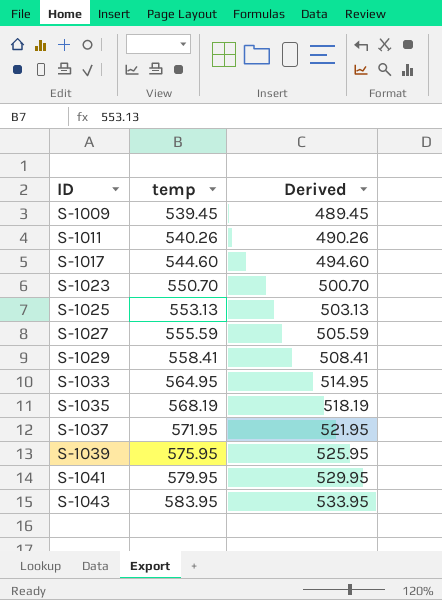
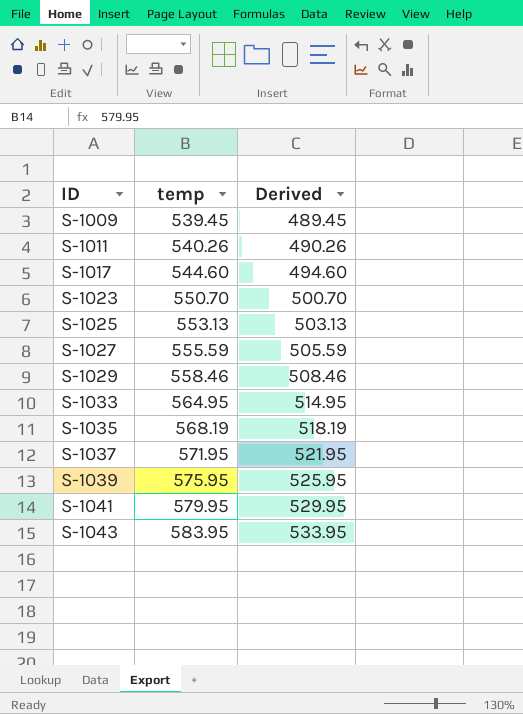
S-1029 | temp: 558.41 -> 558.46
S-1029 | Derived: 508.41 -> 508.46

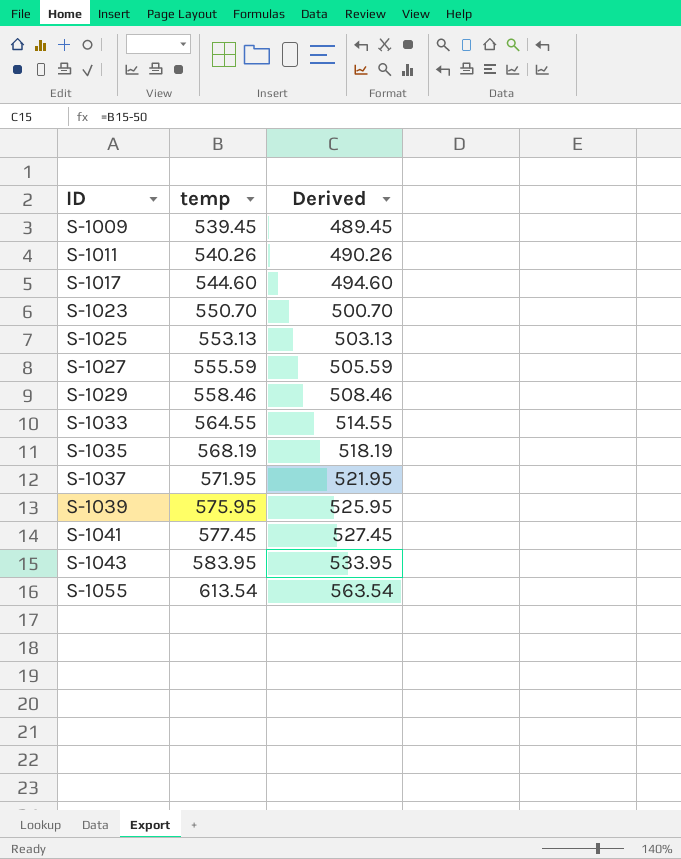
S-1033 | temp: 564.95 -> 564.55
S-1033 | Derived: 514.95 -> 514.55
S-1041 | temp: 579.95 -> 577.45
S-1041 | Derived: 529.95 -> 527.45
row S-1055: none -> 613.54 | 563.54

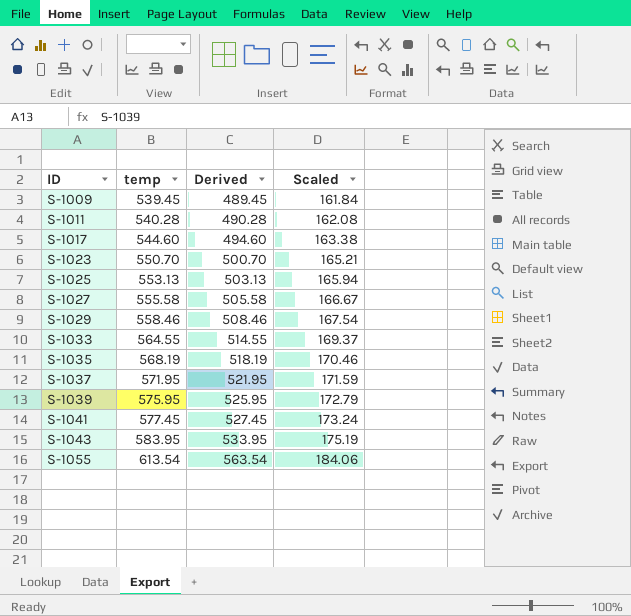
column Scaled | formula: none -> [temp] * 0.3
S-1011 | temp: 540.26 -> 540.28
S-1011 | Derived: 490.26 -> 490.28
S-1027 | temp: 555.59 -> 555.58
S-1027 | Derived: 505.59 -> 505.58

